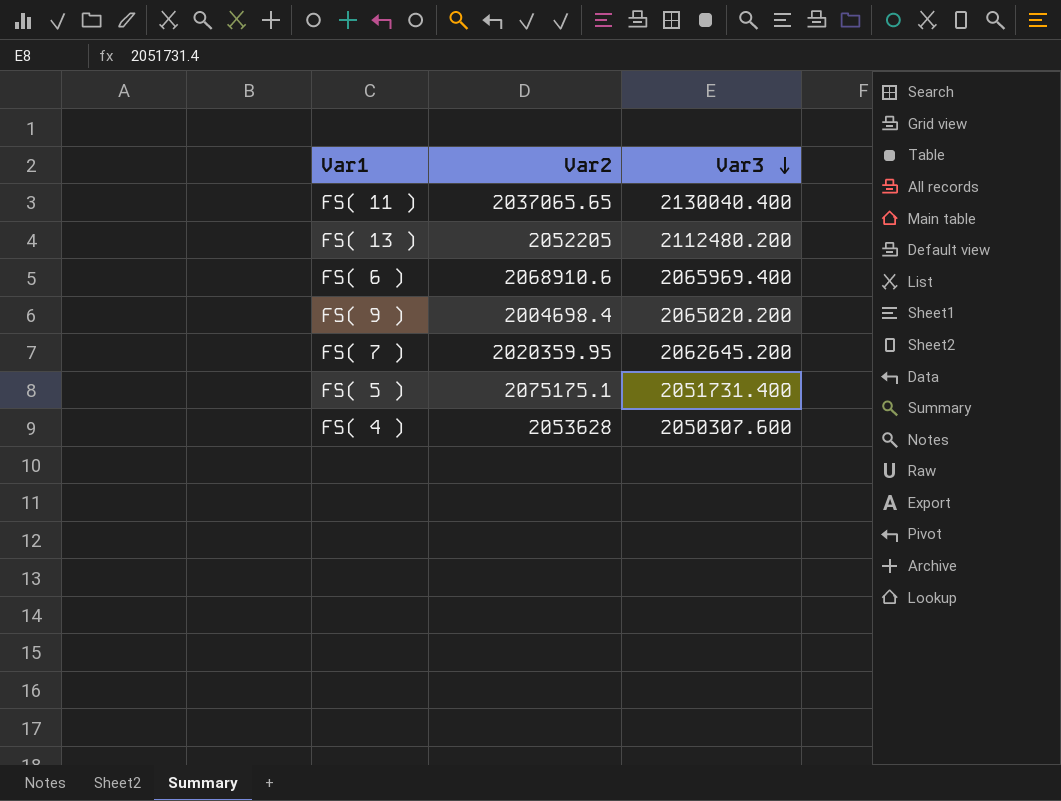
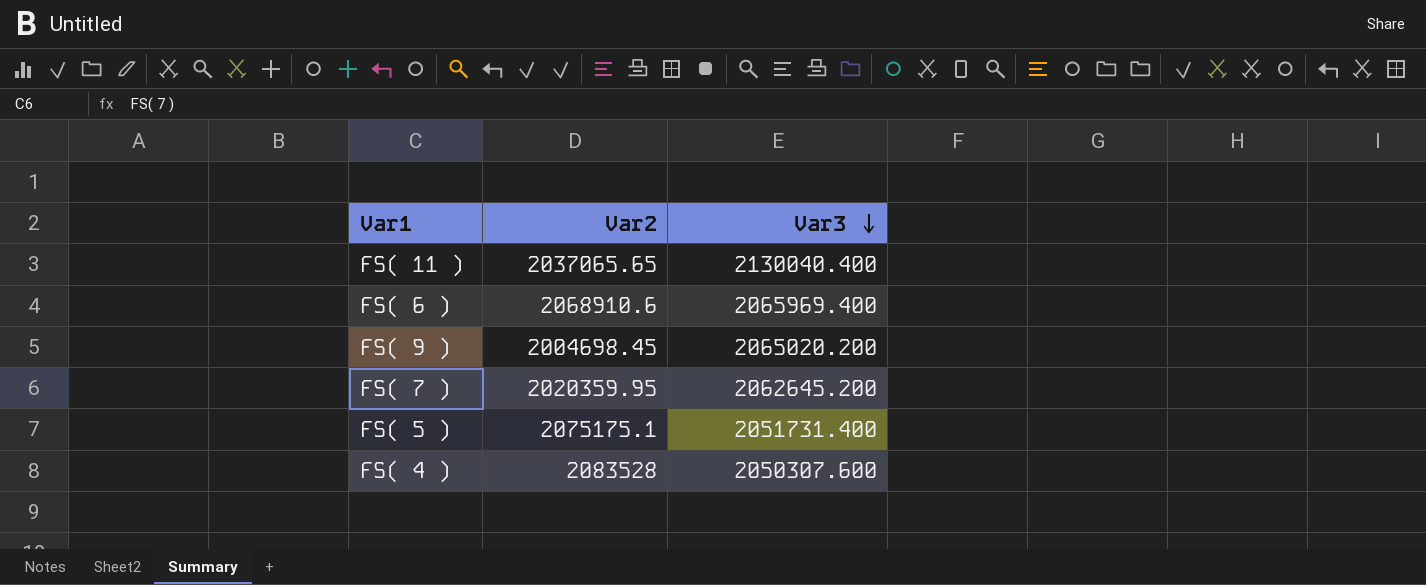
row FS( 13 ): 2052205 | 2112480.200 -> none
FS( 9 ) | Var2: 2004698.4 -> 2004698.45
FS( 4 ) | Var2: 2053628 -> 2083528

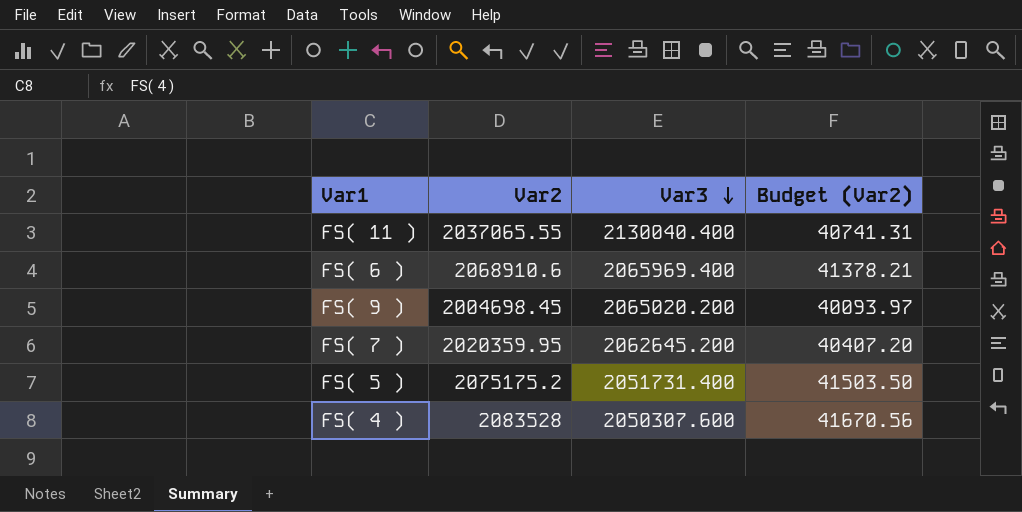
column Budget (Var2) | formula: none -> [Var2] * 0.02
FS( 11 ) | Var2: 2037065.65 -> 2037065.55
FS( 5 ) | Var2: 2075175.1 -> 2075175.2

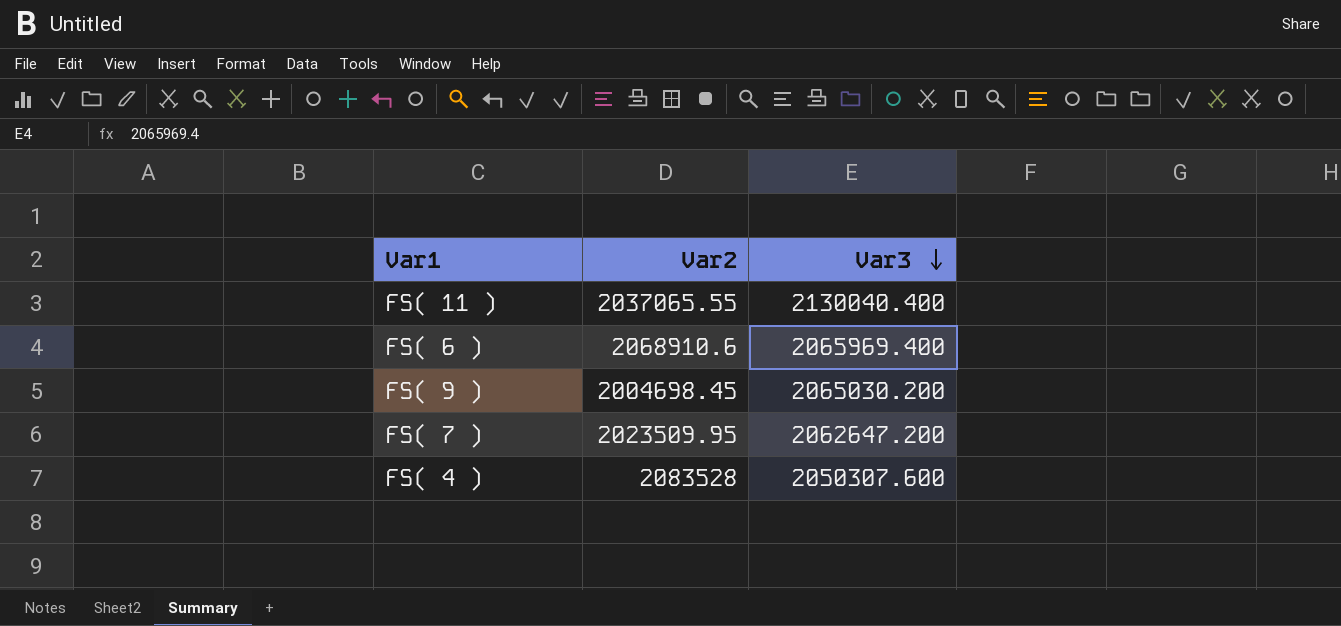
column Budget (Var2) | formula: [Var2] * 0.02 -> none
row FS( 5 ): 2075175.2 | 2051731.400 | 41503.50 -> none
FS( 9 ) | Var3: 2065020.200 -> 2065030.200
FS( 7 ) | Var2: 2020359.95 -> 2023509.95
FS( 7 ) | Var3: 2062645.200 -> 2062647.200

